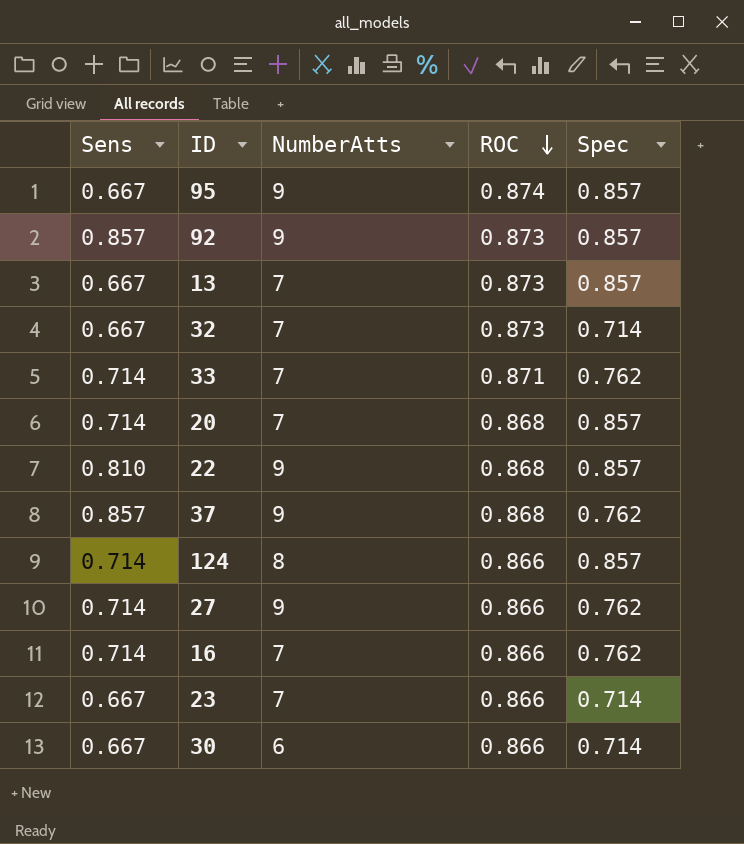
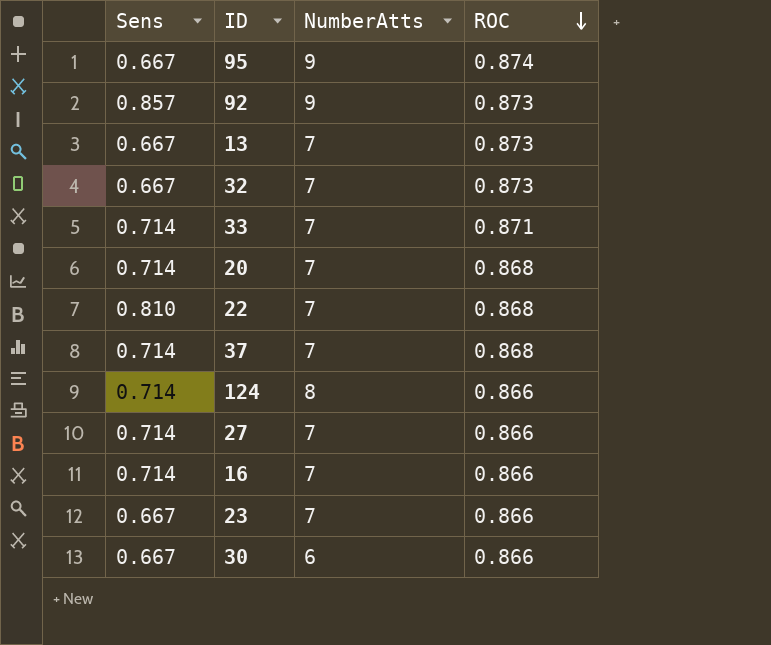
column Spec | position: 5 -> none
22 | NumberAtts: 9 -> 7
37 | Sens: 0.857 -> 0.714
37 | NumberAtts: 9 -> 7
27 | NumberAtts: 9 -> 7

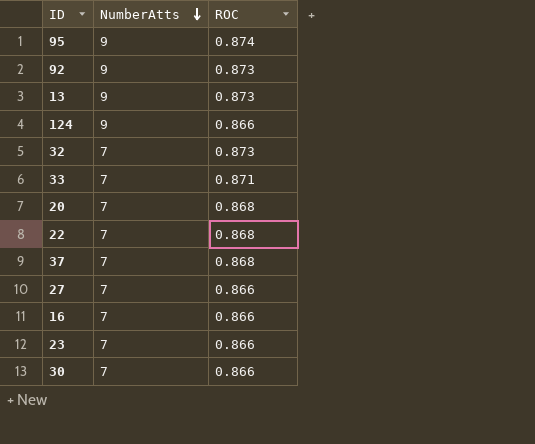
row order: ROC descending -> NumberAtts descending
column Sens | position: 1 -> none
13 | NumberAtts: 7 -> 9
124 | NumberAtts: 8 -> 9
30 | NumberAtts: 6 -> 7

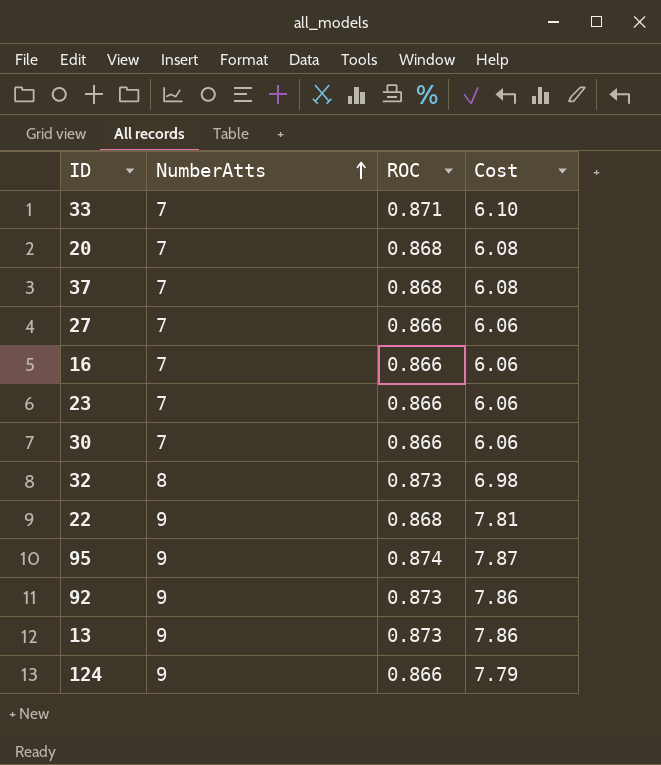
row order: NumberAtts descending -> NumberAtts ascending
column Cost | formula: none -> [NumberAtts] * [ROC]
32 | NumberAtts: 7 -> 8
22 | NumberAtts: 7 -> 9

